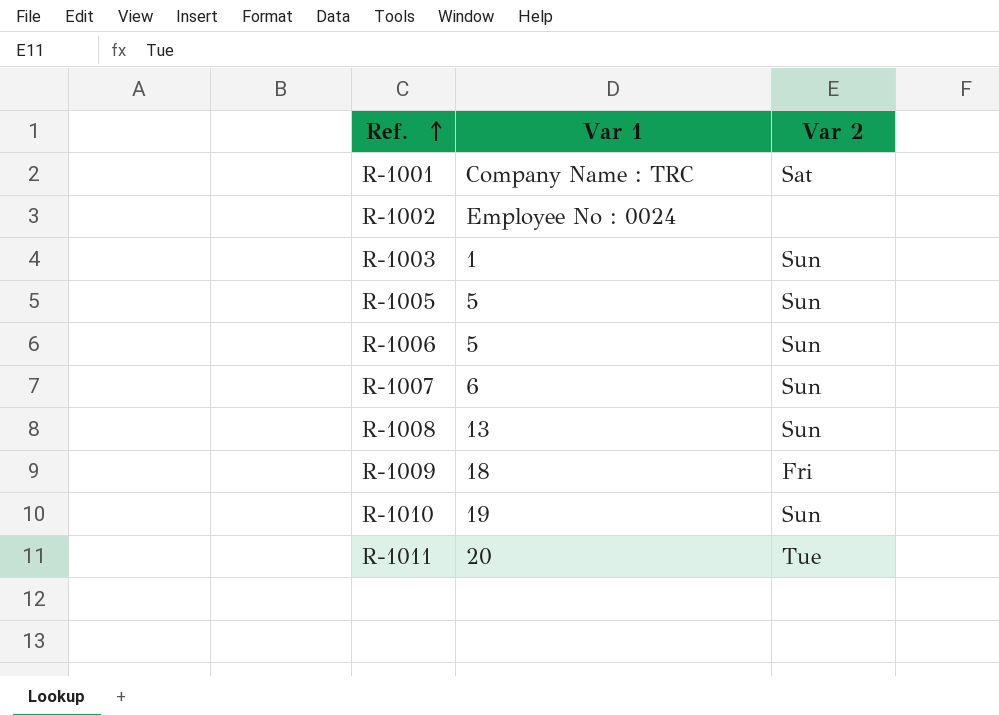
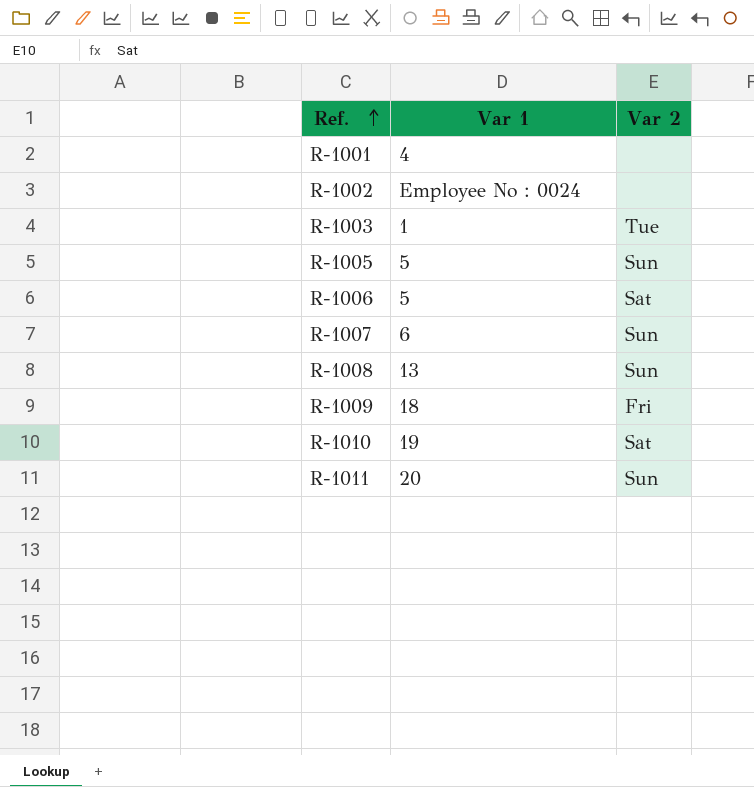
R-1001 | Var 1: Company Name : TRC -> 4
R-1001 | Var 2: Sat -> none
R-1003 | Var 2: Sun -> Tue
R-1006 | Var 2: Sun -> Sat
R-1010 | Var 2: Sun -> Sat
R-1011 | Var 2: Tue -> Sun

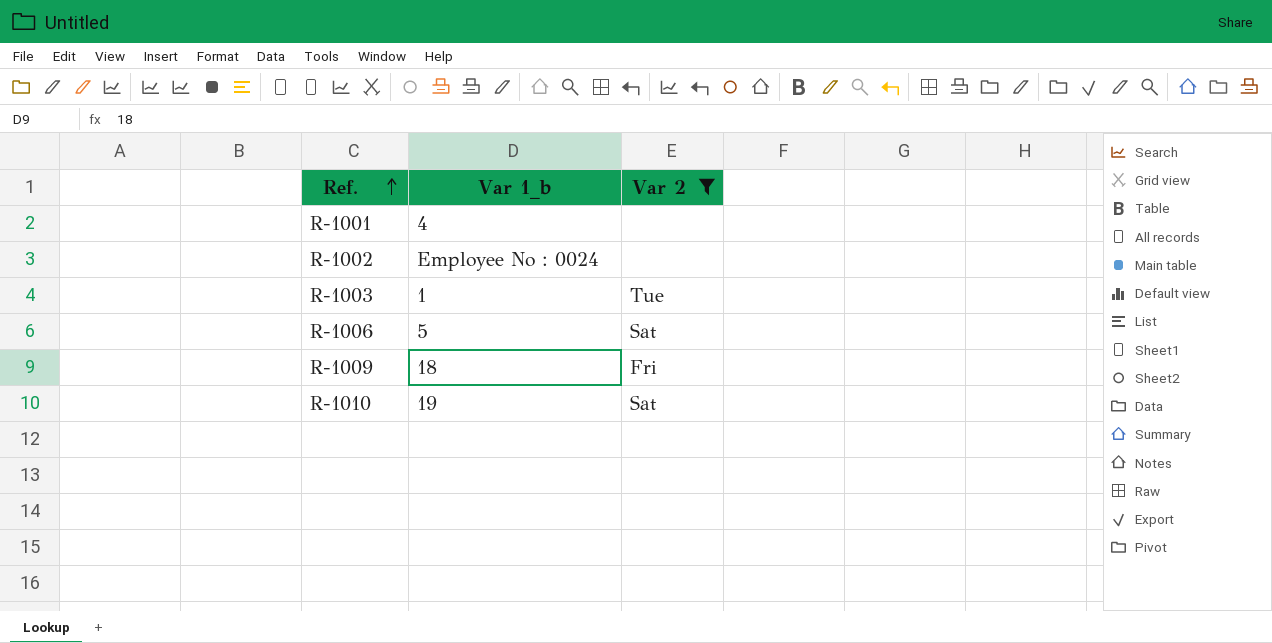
filter: none -> Var 2 != Sun
column name: Var 1 -> Var 1_b

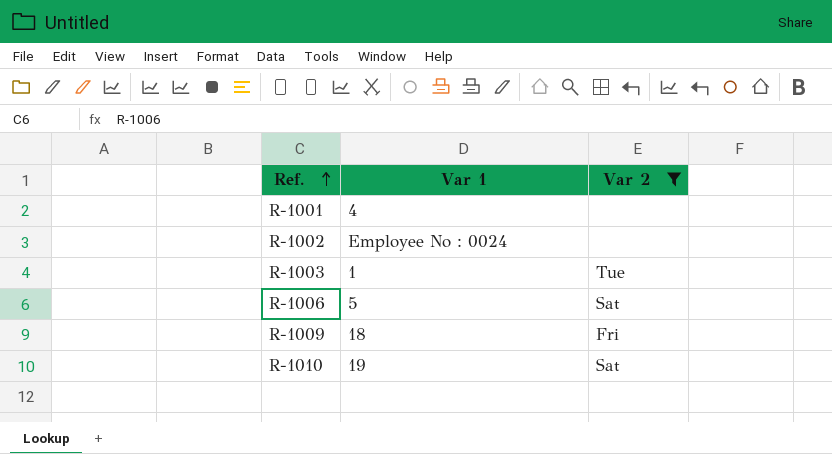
column name: Var 1_b -> Var 1

